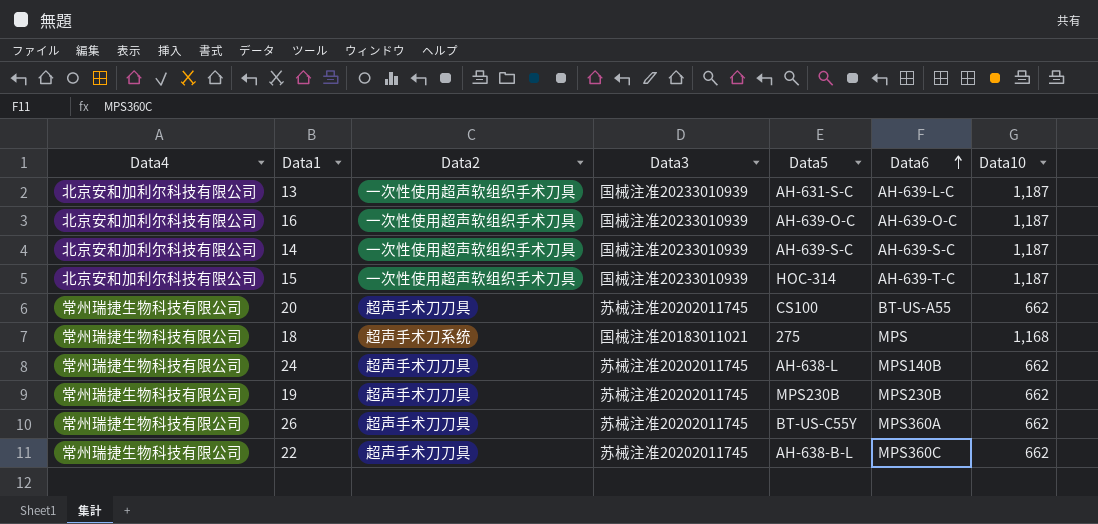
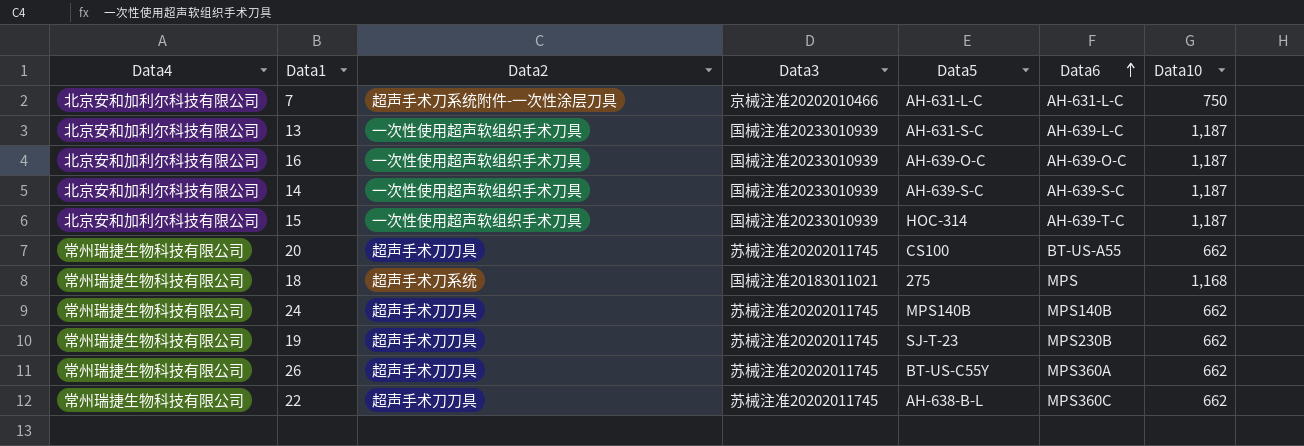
row 7: none -> 北京安和加利尔科技有限公司 | 超声手术刀系统附件-一次性涂层刀具 | 京械注准20202010466 | AH-631-L-C | AH-631-L-C | 750
24 | Data5: AH-638-L -> MPS140B
19 | Data5: MPS230B -> SJ-T-23

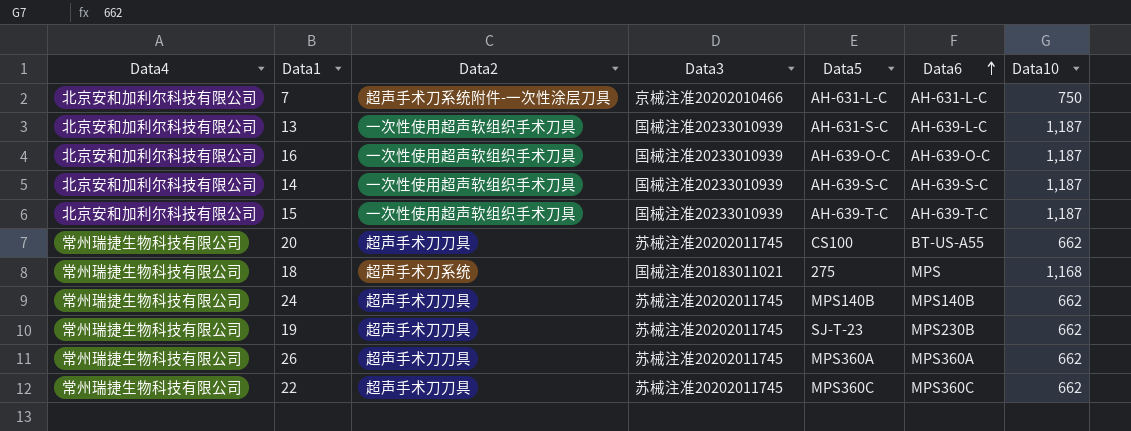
15 | Data5: HOC-314 -> AH-639-T-C
26 | Data5: BT-US-C55Y -> MPS360A
22 | Data5: AH-638-B-L -> MPS360C

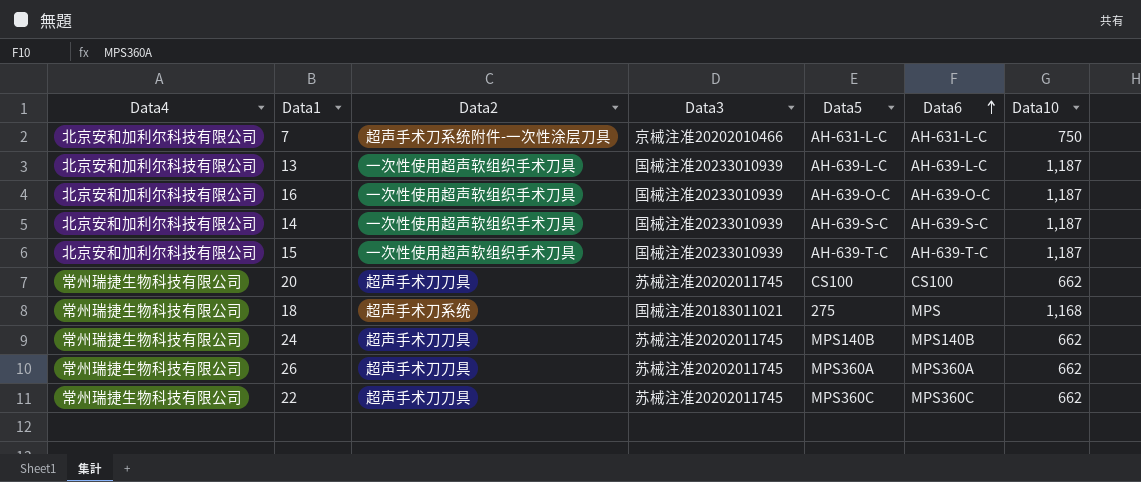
row 19: 常州瑞捷生物科技有限公司 | 超声手术刀刀具 | 苏械注准20202011745 | SJ-T-23 | MPS230B | 662 -> none
13 | Data5: AH-631-S-C -> AH-639-L-C
20 | Data6: BT-US-A55 -> CS100

